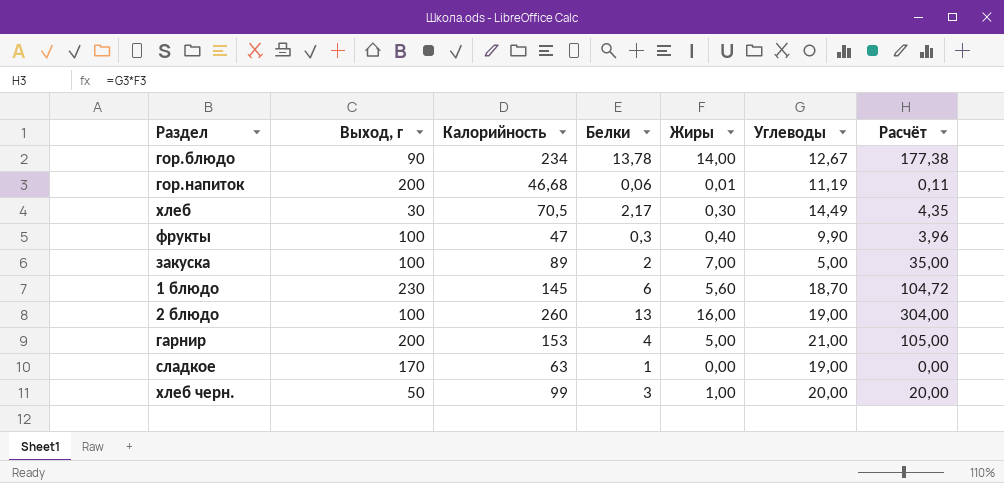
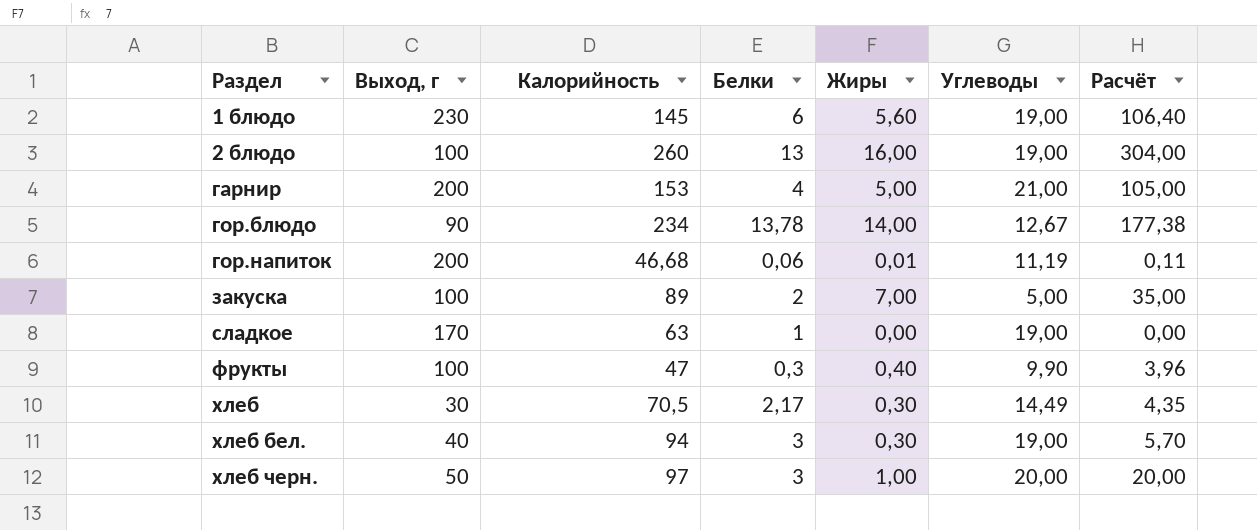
row order: none -> Раздел ascending
1 блюдо | Углеводы: 18,70 -> 19,00
1 блюдо | Расчёт: 104,72 -> 106,40
row хлеб бел.: none -> 40 | 94 | 3 | 0,30 | 19,00 | 5,70
хлеб черн. | Калорийность: 99 -> 97

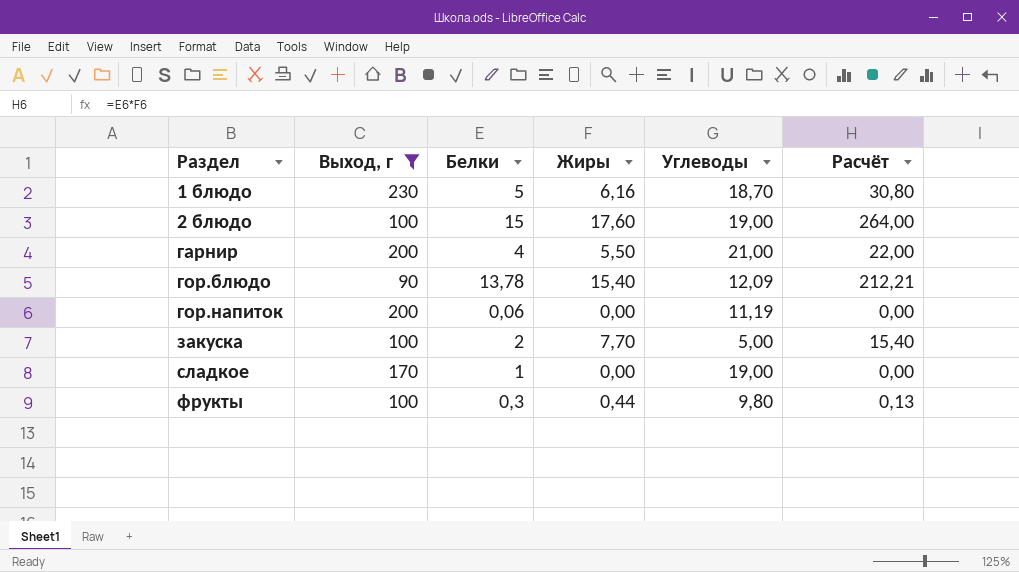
filter: none -> Выход, г >= 90
column Калорийность | position: 3 -> none
column Расчёт | formula: [Жиры] * [Углеводы] -> [Белки] * [Жиры]
1 блюдо | Белки: 6 -> 5
1 блюдо | Жиры: 5,60 -> 6,16
1 блюдо | Углеводы: 19,00 -> 18,70
2 блюдо | Белки: 13 -> 15
2 блюдо | Жиры: 16,00 -> 17,60
гарнир | Жиры: 5,00 -> 5,50
гор.блюдо | Жиры: 14,00 -> 15,40
гор.блюдо | Углеводы: 12,67 -> 12,09
гор.напиток | Жиры: 0,01 -> 0,00
закуска | Жиры: 7,00 -> 7,70
фрукты | Жиры: 0,40 -> 0,44
фрукты | Углеводы: 9,90 -> 9,80

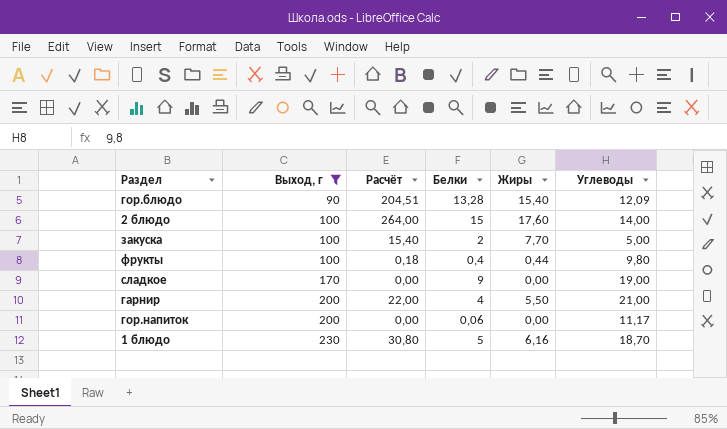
row order: Раздел ascending -> Выход, г ascending
column Расчёт | position: 6 -> 3
гор.блюдо | Расчёт: 212,21 -> 204,51
гор.блюдо | Белки: 13,78 -> 13,28
2 блюдо | Углеводы: 19,00 -> 14,00
фрукты | Расчёт: 0,13 -> 0,18
фрукты | Белки: 0,3 -> 0,4
сладкое | Белки: 1 -> 9
гор.напиток | Углеводы: 11,19 -> 11,17

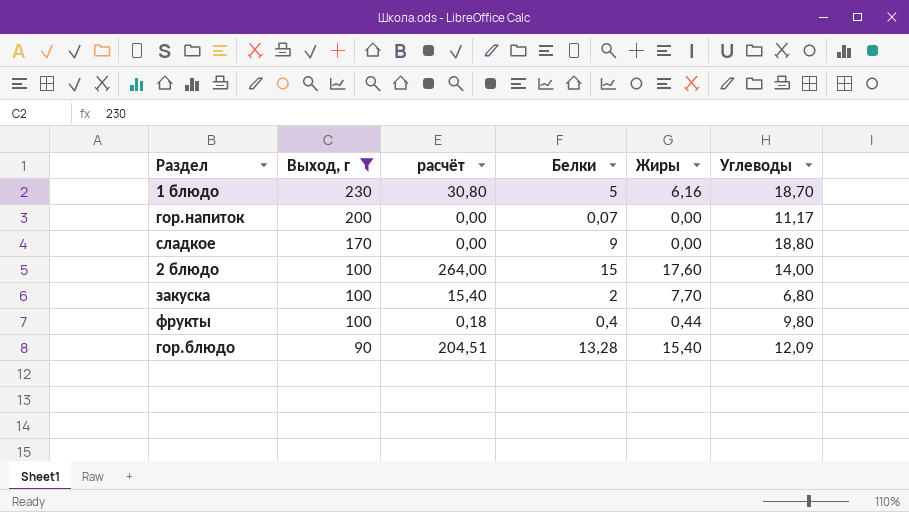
row order: Выход, г ascending -> Выход, г descending
column name: Расчёт -> расчёт
row гарнир: 200 | 22,00 | 4 | 5,50 | 21,00 -> none
гор.напиток | Белки: 0,06 -> 0,07
сладкое | Углеводы: 19,00 -> 18,80
закуска | Углеводы: 5,00 -> 6,80

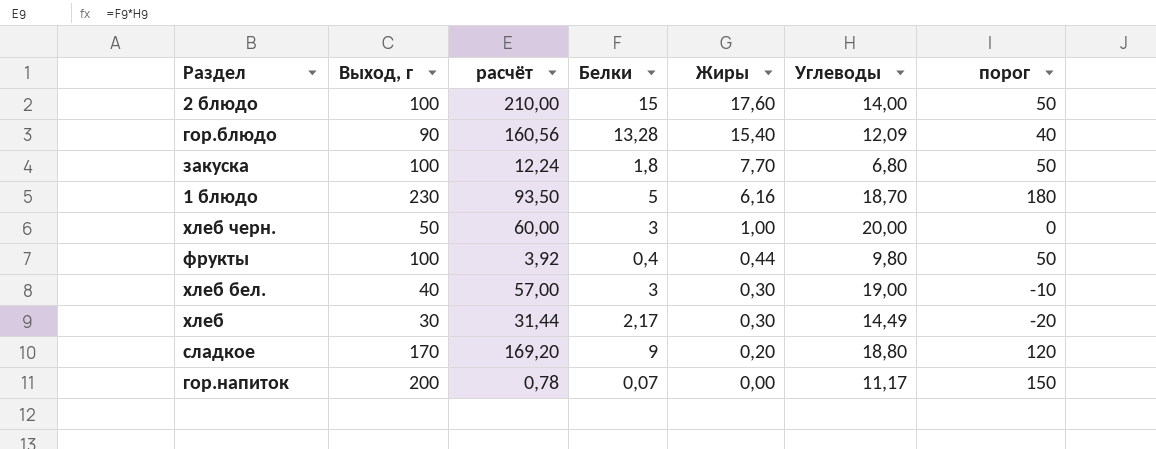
filter: Выход, г >= 90 -> none
row order: Выход, г descending -> Жиры descending
column расчёт | formula: [Белки] * [Жиры] -> [Белки] * [Углеводы]
column порог | formula: none -> [Выход, г] - 50
закуска | Белки: 2 -> 1,8
сладкое | Жиры: 0,00 -> 0,20

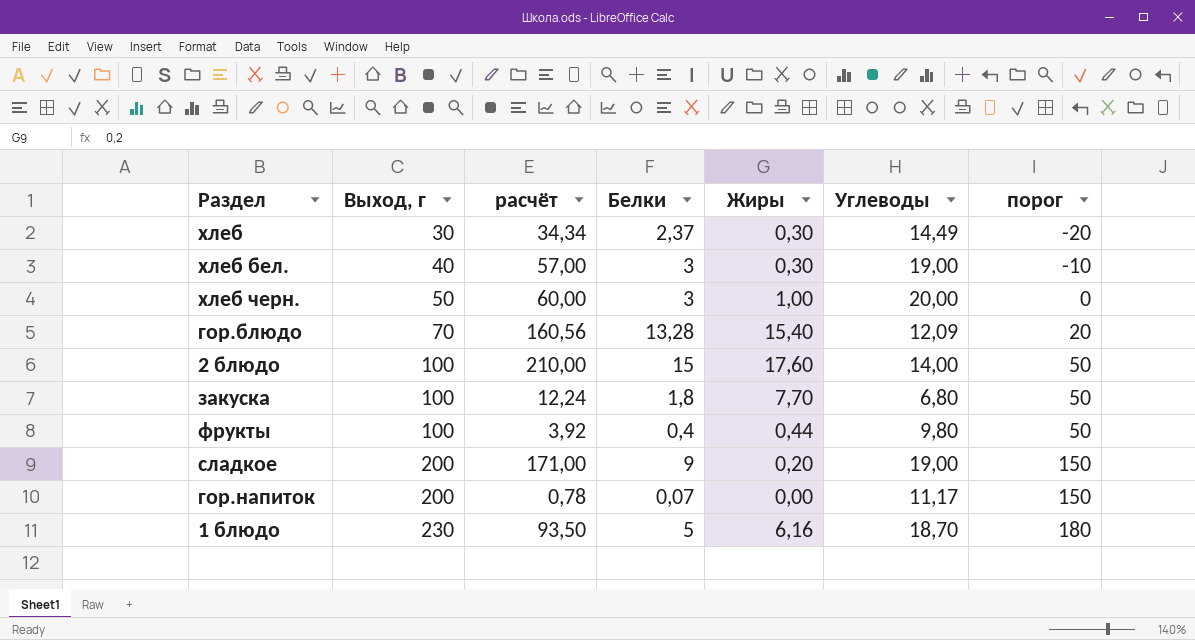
row order: Жиры descending -> Выход, г ascending
хлеб | расчёт: 31,44 -> 34,34
хлеб | Белки: 2,17 -> 2,37
гор.блюдо | Выход, г: 90 -> 70
гор.блюдо | порог: 40 -> 20
сладкое | Выход, г: 170 -> 200
сладкое | расчёт: 169,20 -> 171,00
сладкое | Углеводы: 18,80 -> 19,00
сладкое | порог: 120 -> 150

